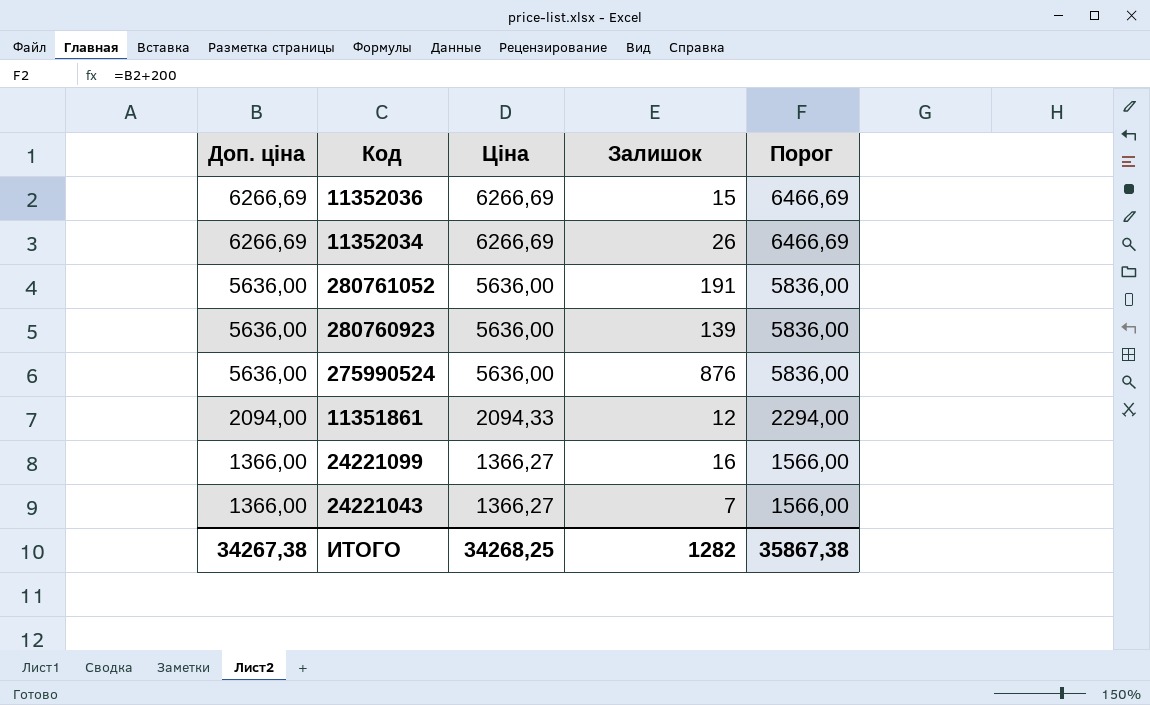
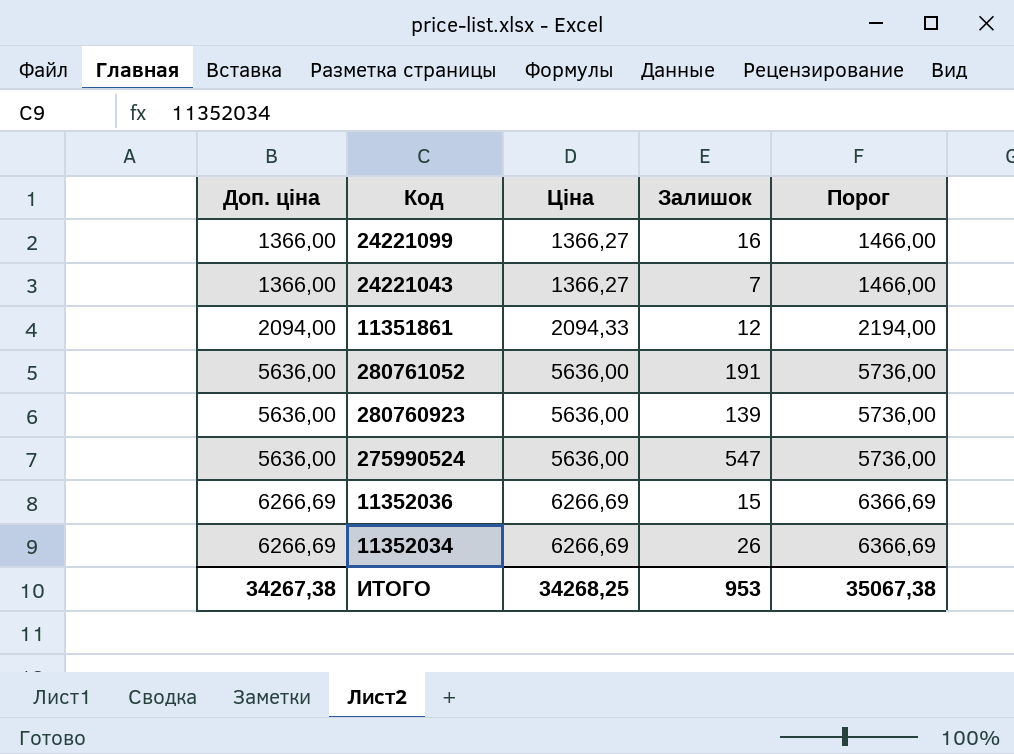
row order: Доп. ціна descending -> Доп. ціна ascending
column Порог | formula: [Доп. ціна] + 200 -> [Доп. ціна] + 100
275990524 | Залишок: 876 -> 547
ИТОГО | Залишок: 1282 -> 953
ИТОГО | Порог: 35867,38 -> 35067,38

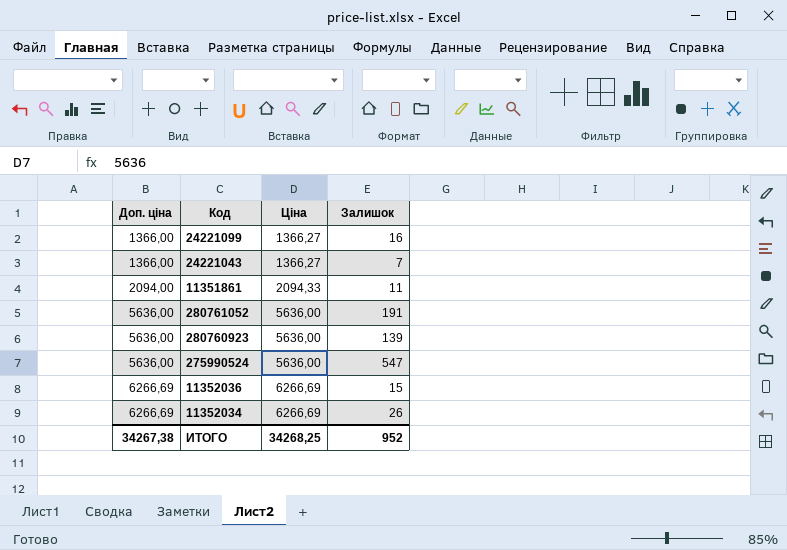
column Порог | formula: [Доп. ціна] + 100 -> none
11351861 | Залишок: 12 -> 11
ИТОГО | Залишок: 953 -> 952

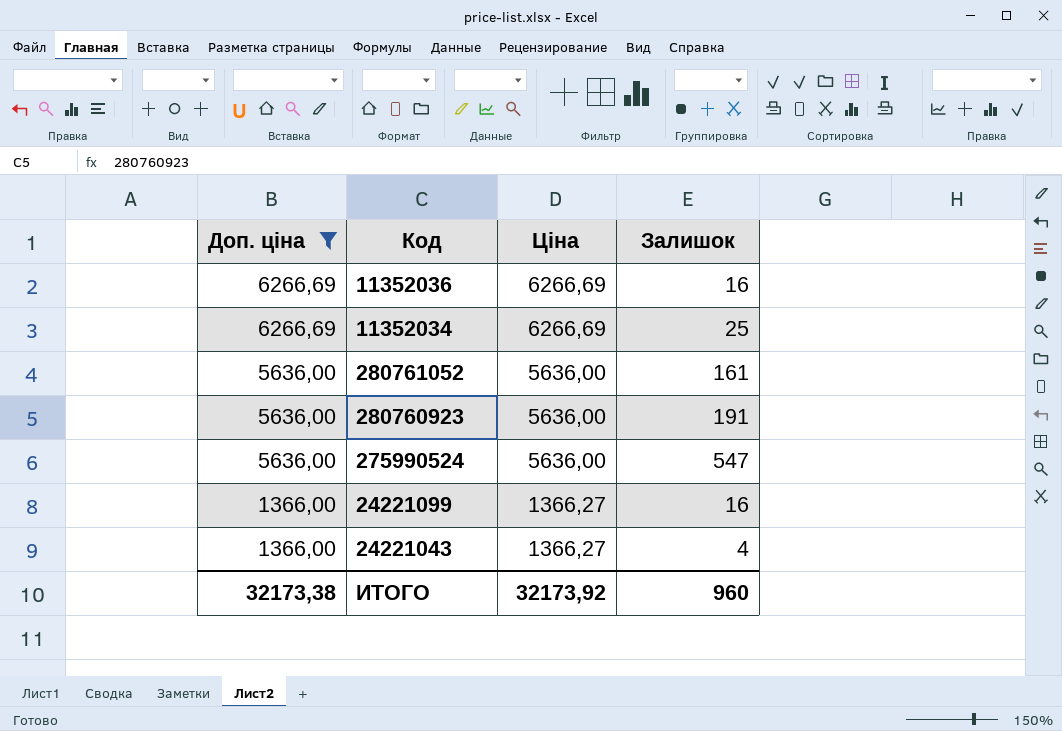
filter: none -> Доп. ціна != 2094,00
row order: Доп. ціна ascending -> Доп. ціна descending
11352036 | Залишок: 15 -> 16
11352034 | Залишок: 26 -> 25
280761052 | Залишок: 191 -> 161
280760923 | Залишок: 139 -> 191
24221043 | Залишок: 7 -> 4
ИТОГО | Доп. ціна: 34267,38 -> 32173,38
ИТОГО | Ціна: 34268,25 -> 32173,92
ИТОГО | Залишок: 952 -> 960

